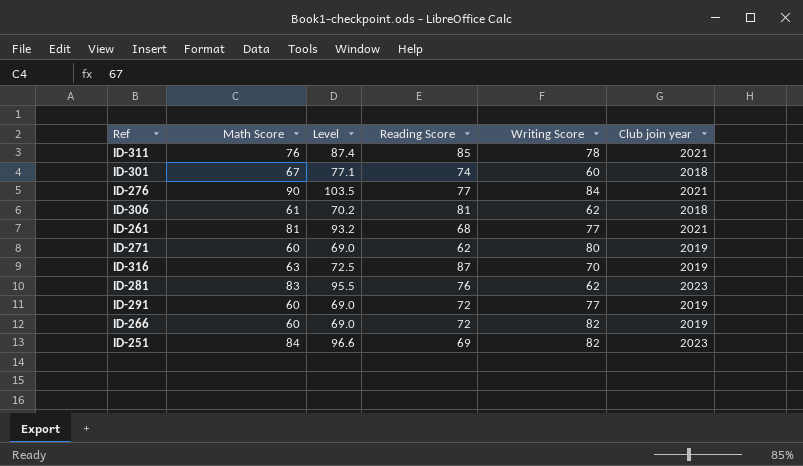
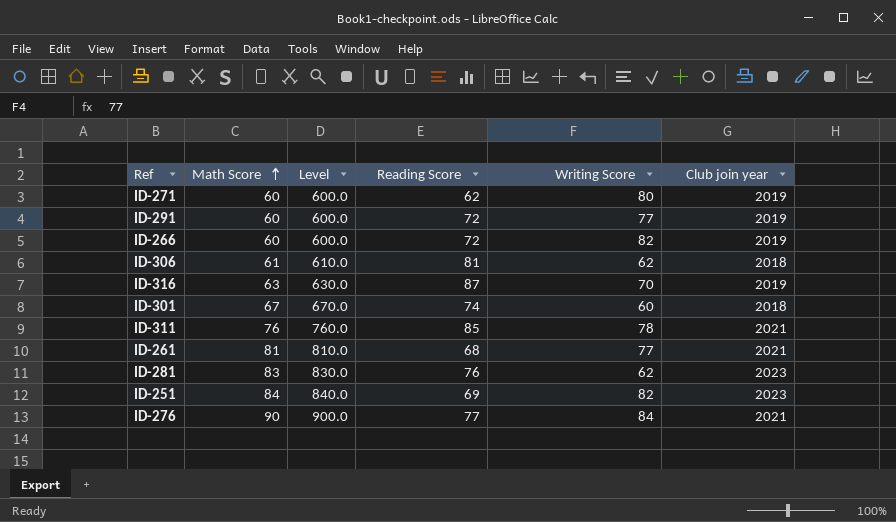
row order: none -> Math Score ascending
column Level | formula: [Math Score] * 1.15 -> [Math Score] * 10

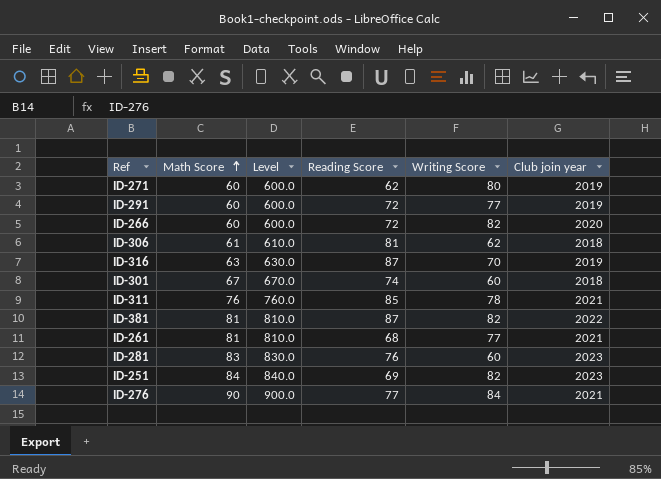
ID-266 | Club join year: 2019 -> 2020
row ID-381: none -> 81 | 810.0 | 87 | 82 | 2022
ID-281 | Writing Score: 62 -> 60

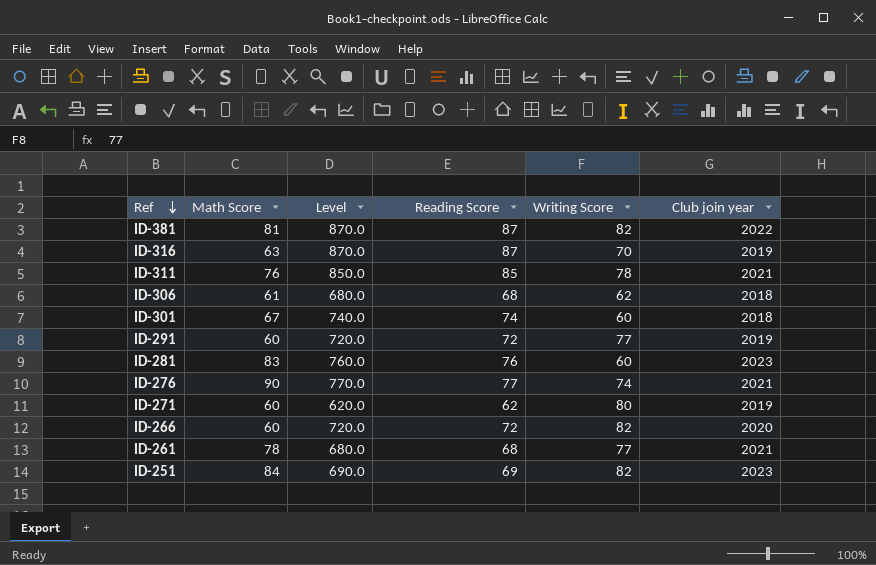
row order: Math Score ascending -> Ref descending
column Level | formula: [Math Score] * 10 -> [Reading Score] * 10
ID-306 | Reading Score: 81 -> 68
ID-276 | Writing Score: 84 -> 74
ID-261 | Math Score: 81 -> 78

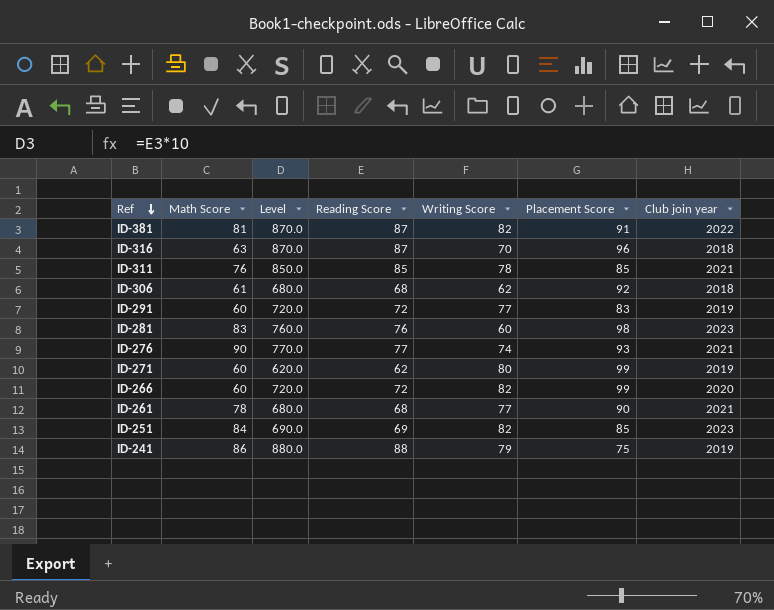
column Placement Score | position: none -> 6
row ID-301: 67 | 740.0 | 74 | 60 | 2018 -> none
ID-316 | Club join year: 2019 -> 2018
row ID-241: none -> 86 | 880.0 | 88 | 79 | 75 | 2019

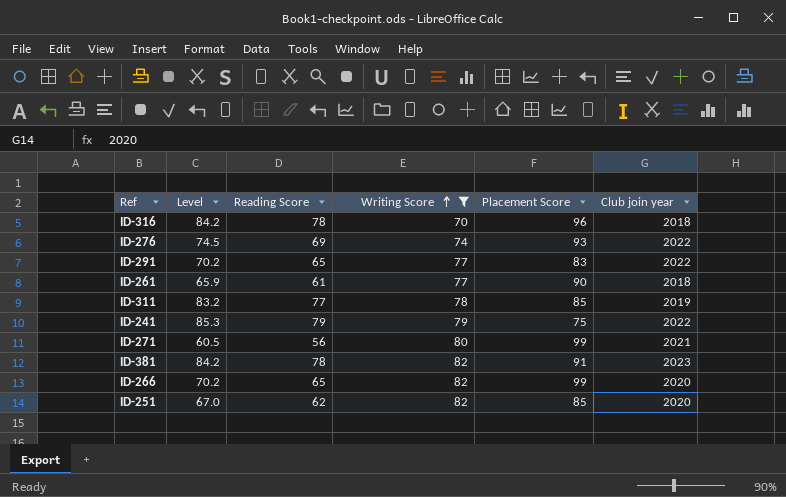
filter: none -> Writing Score >= 70
row order: Ref descending -> Writing Score ascending
column Math Score | position: 2 -> none
column Level | formula: [Reading Score] * 10 -> [Reading Score] * 1.08
ID-316 | Reading Score: 87 -> 78
ID-276 | Reading Score: 77 -> 69
ID-276 | Club join year: 2021 -> 2022
ID-291 | Reading Score: 72 -> 65
ID-291 | Club join year: 2019 -> 2022
ID-261 | Reading Score: 68 -> 61
ID-261 | Club join year: 2021 -> 2018
ID-311 | Reading Score: 85 -> 77
ID-311 | Club join year: 2021 -> 2019
ID-241 | Reading Score: 88 -> 79
ID-241 | Club join year: 2019 -> 2022
ID-271 | Reading Score: 62 -> 56
ID-271 | Club join year: 2019 -> 2021
ID-381 | Reading Score: 87 -> 78
ID-381 | Club join year: 2022 -> 2023
ID-266 | Reading Score: 72 -> 65
ID-251 | Reading Score: 69 -> 62
ID-251 | Club join year: 2023 -> 2020

